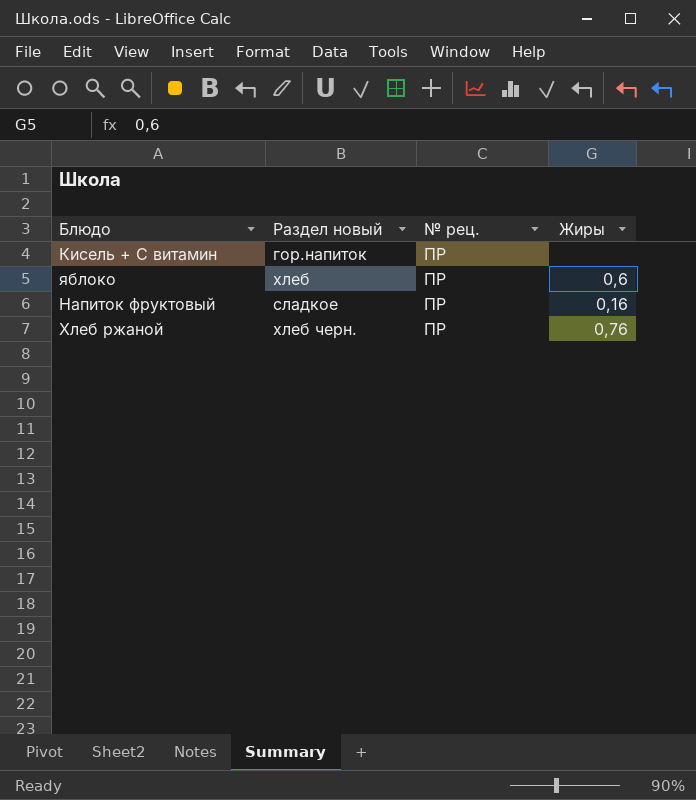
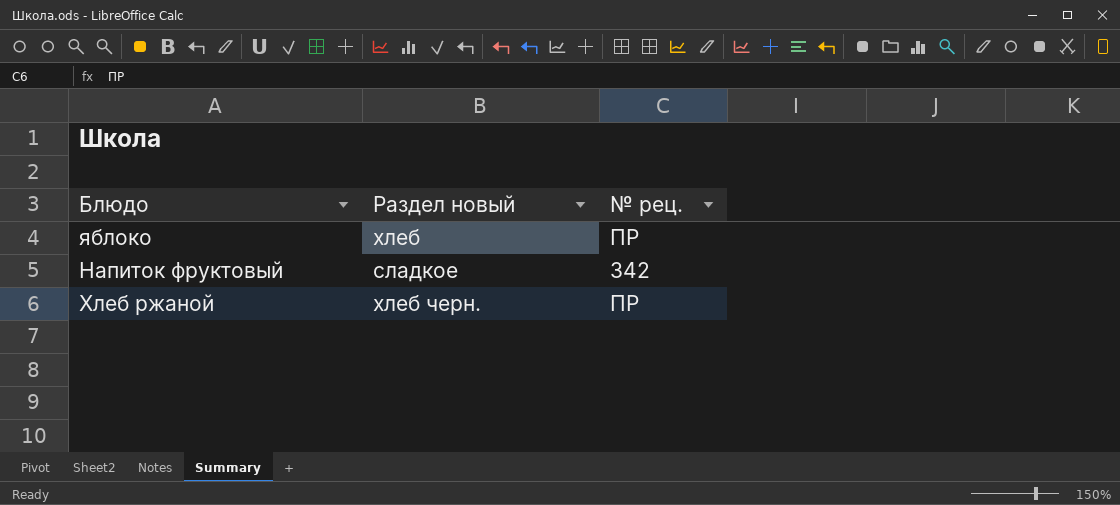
column Жиры | position: 4 -> none
row Кисель + С витамин: гор.напиток | ПР | none -> none
Напиток фруктовый | № рец.: ПР -> 342

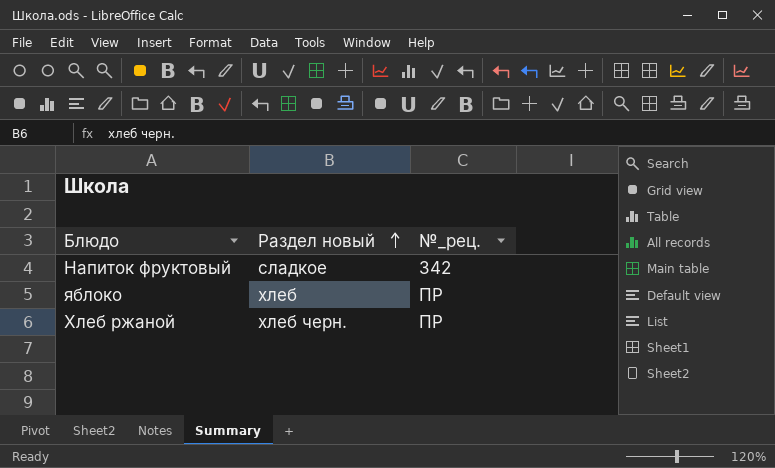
row order: none -> Раздел новый ascending
column name: № рец. -> №_рец.

